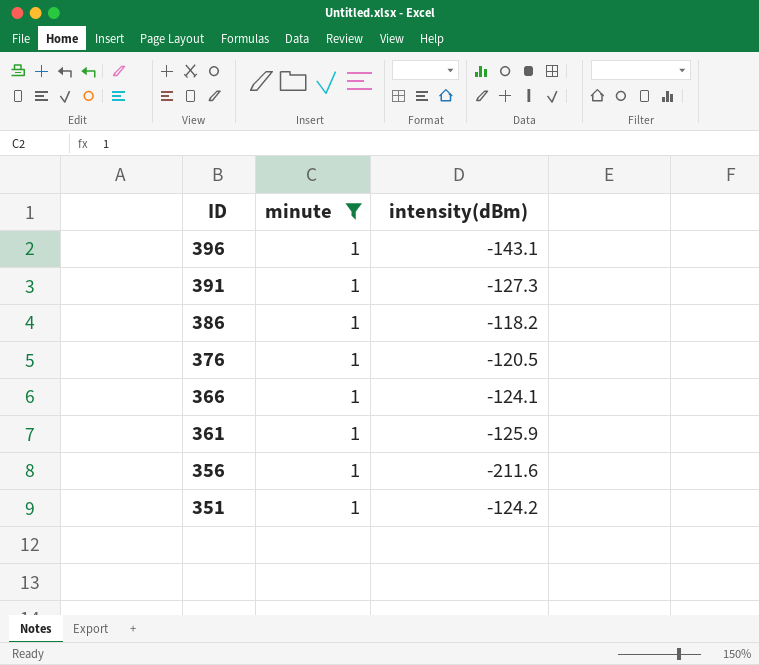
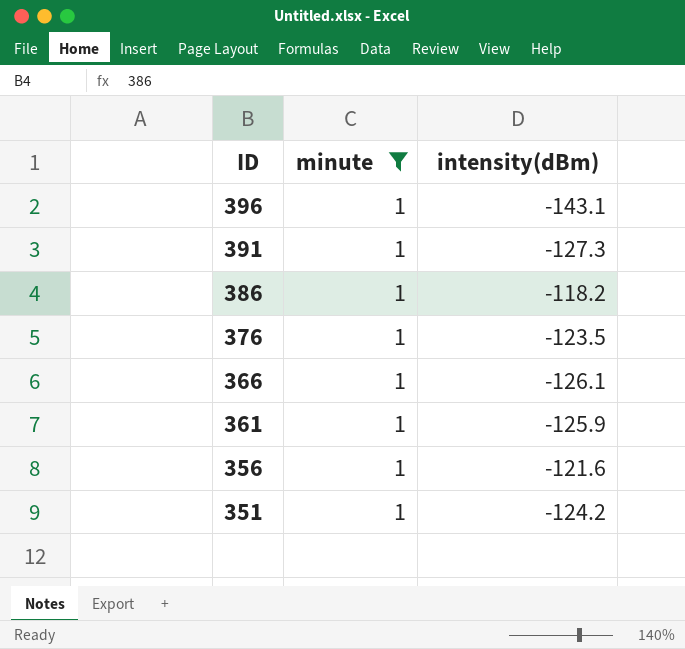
376 | intensity(dBm): -120.5 -> -123.5
366 | intensity(dBm): -124.1 -> -126.1
356 | intensity(dBm): -211.6 -> -121.6

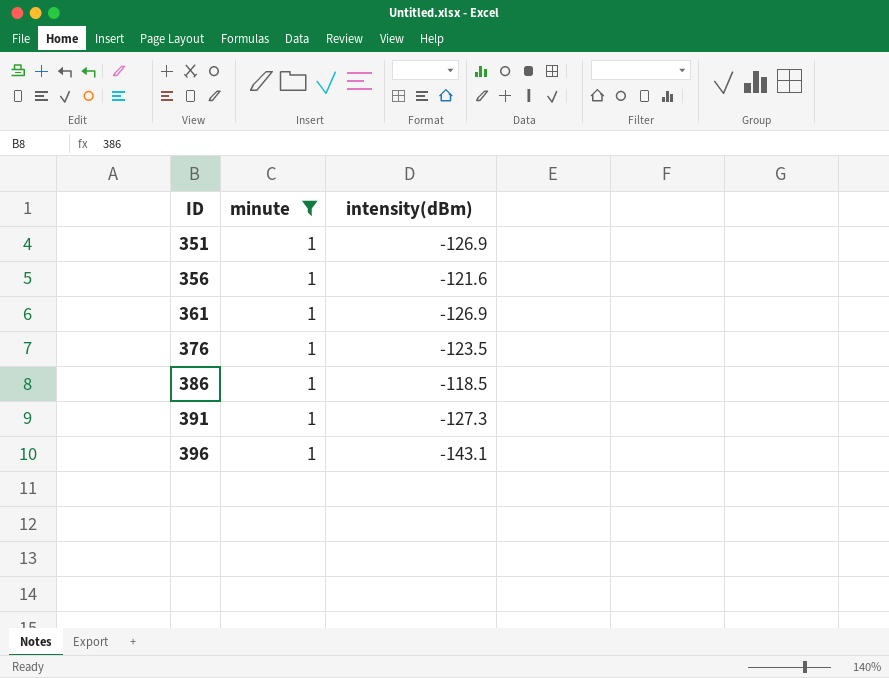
row order: ID descending -> ID ascending
row 366: 1 | -126.1 -> none
351 | intensity(dBm): -124.2 -> -126.9
361 | intensity(dBm): -125.9 -> -126.9
386 | intensity(dBm): -118.2 -> -118.5

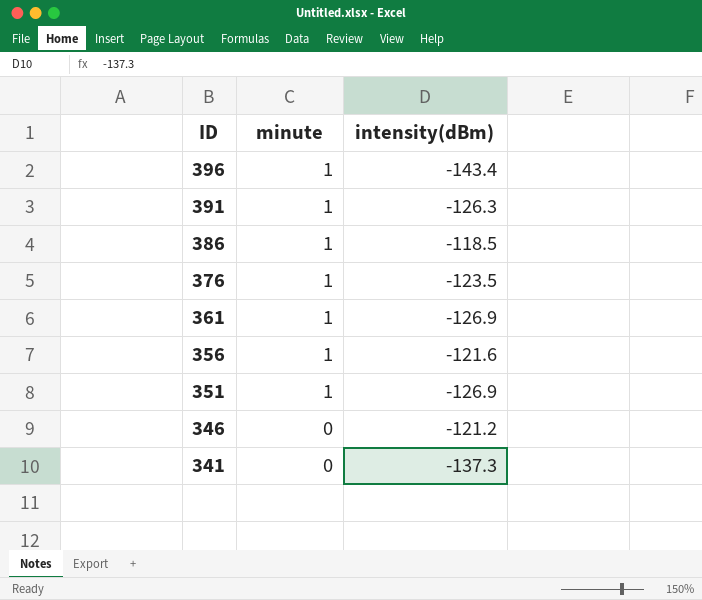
filter: minute = 1 -> none
row order: ID ascending -> ID descending
396 | intensity(dBm): -143.1 -> -143.4
391 | intensity(dBm): -127.3 -> -126.3

